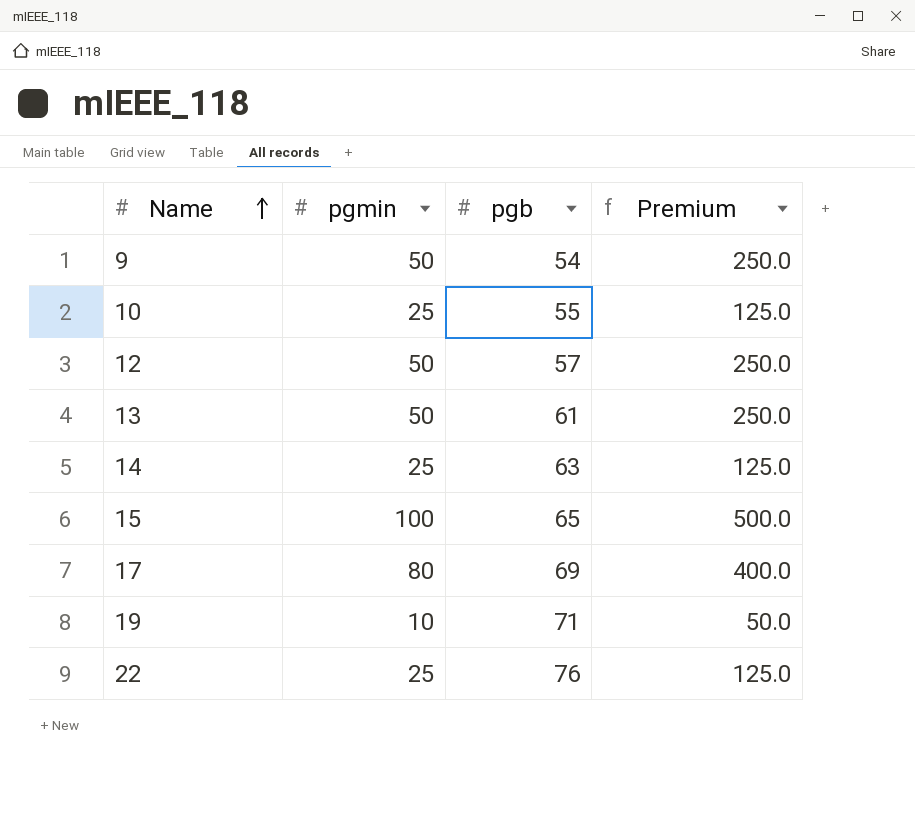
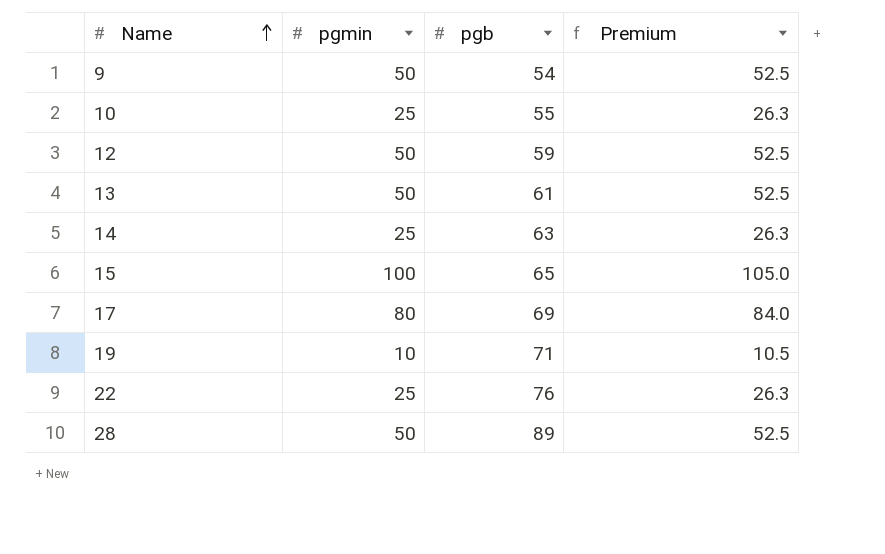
column Premium | formula: [pgmin] * 5 -> [pgmin] * 1.05
12 | pgb: 57 -> 59
row 28: none -> 50 | 89 | 52.5

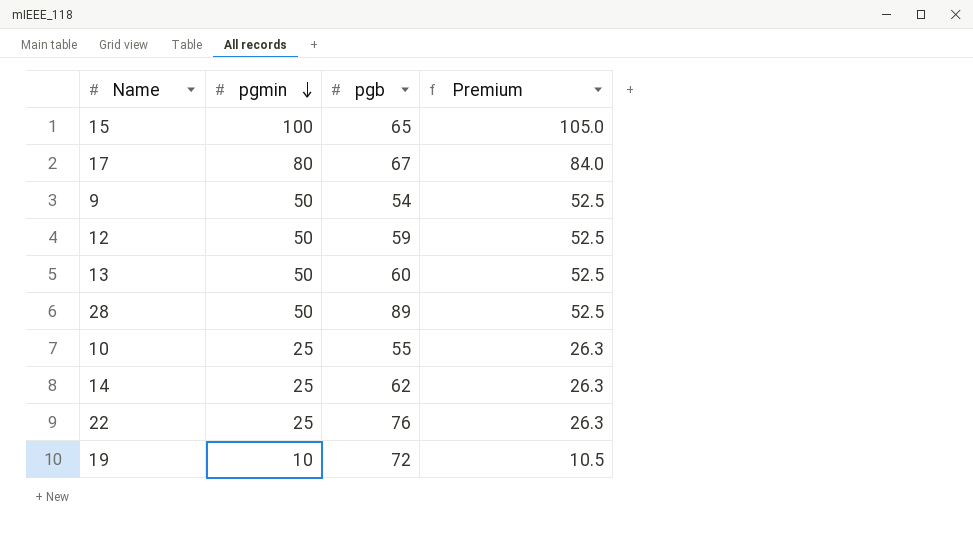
row order: Name ascending -> pgmin descending
17 | pgb: 69 -> 67
13 | pgb: 61 -> 60
14 | pgb: 63 -> 62
19 | pgb: 71 -> 72

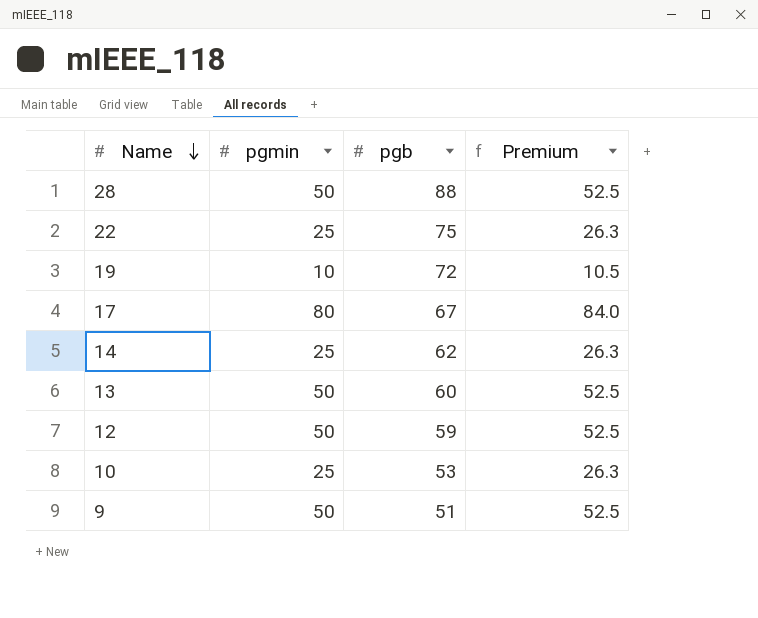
row order: pgmin descending -> Name descending
row 15: 100 | 65 | 105.0 -> none
28 | pgb: 89 -> 88
22 | pgb: 76 -> 75
10 | pgb: 55 -> 53
9 | pgb: 54 -> 51

